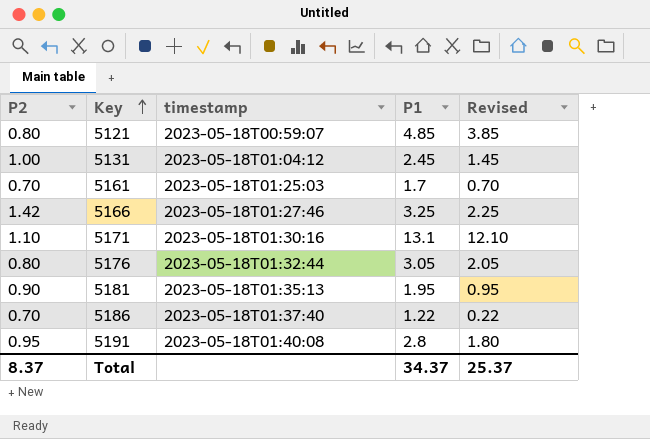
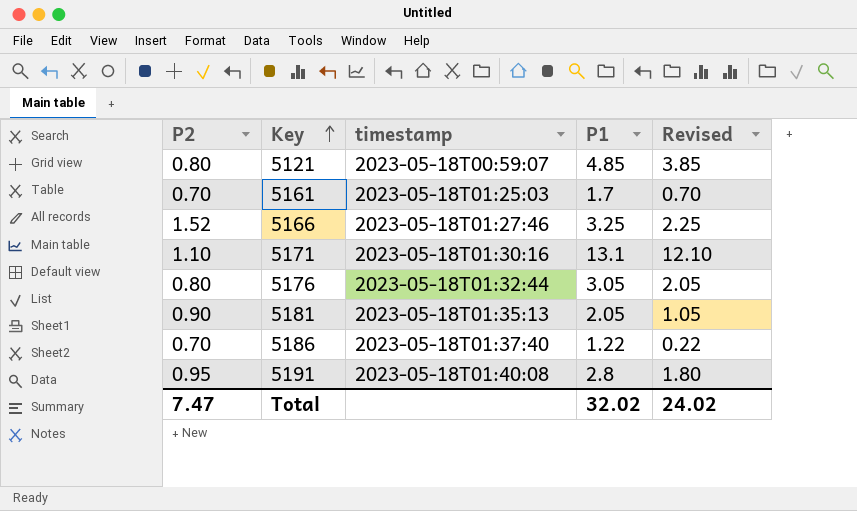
row 5131: 1.00 | 2023-05-18T01:04:12 | 2.45 | 1.45 -> none
5166 | P2: 1.42 -> 1.52
5181 | P1: 1.95 -> 2.05
5181 | Revised: 0.95 -> 1.05
Total | P2: 8.37 -> 7.47
Total | P1: 34.37 -> 32.02
Total | Revised: 25.37 -> 24.02

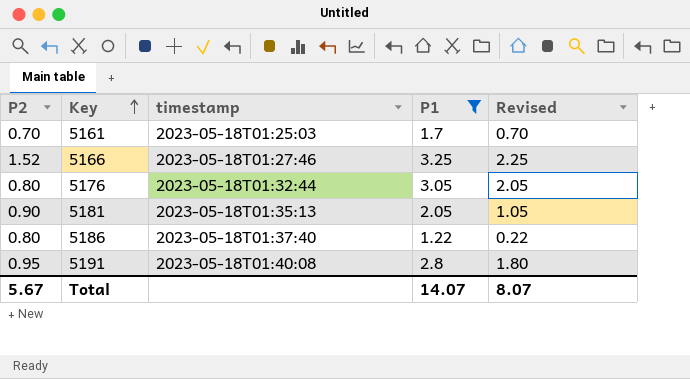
filter: none -> P1 <= 3.25
5186 | P2: 0.70 -> 0.80
Total | P2: 7.47 -> 5.67
Total | P1: 32.02 -> 14.07
Total | Revised: 24.02 -> 8.07

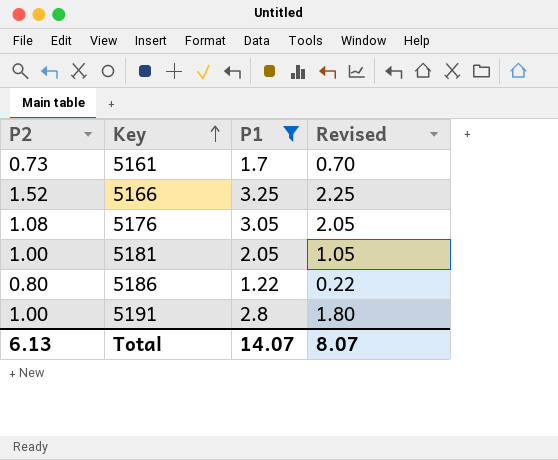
column timestamp | position: 3 -> none
5161 | P2: 0.70 -> 0.73
5176 | P2: 0.80 -> 1.08
5181 | P2: 0.90 -> 1.00
5191 | P2: 0.95 -> 1.00
Total | P2: 5.67 -> 6.13

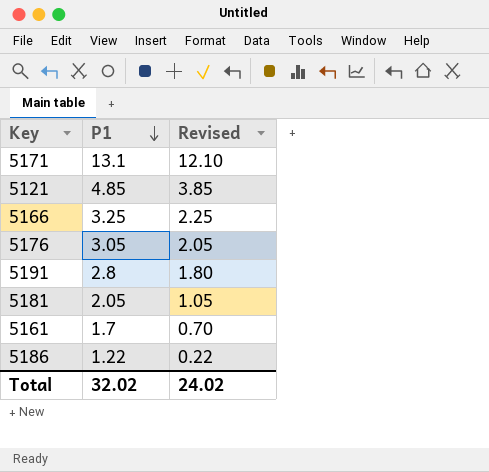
filter: P1 <= 3.25 -> none
row order: Key ascending -> P1 descending
column P2 | position: 1 -> none
Total | P1: 14.07 -> 32.02
Total | Revised: 8.07 -> 24.02

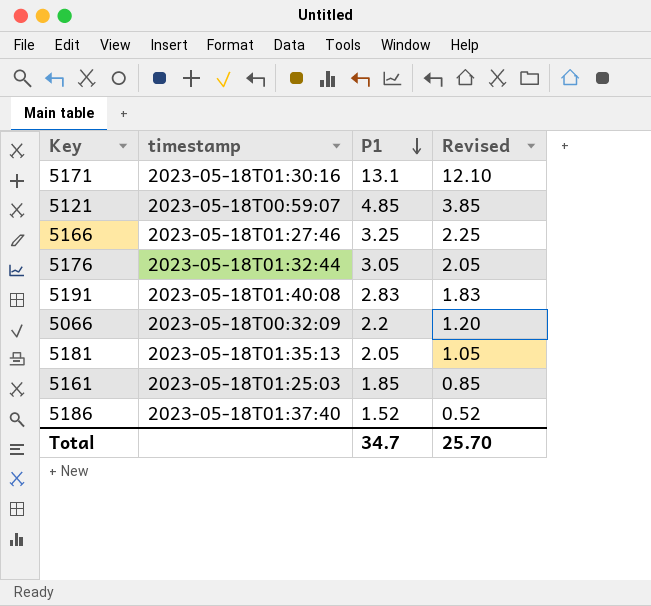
column timestamp | position: none -> 2
5191 | P1: 2.8 -> 2.83
5191 | Revised: 1.80 -> 1.83
row 5066: none -> 2023-05-18T00:32:09 | 2.2 | 1.20
5161 | P1: 1.7 -> 1.85
5161 | Revised: 0.70 -> 0.85
5186 | P1: 1.22 -> 1.52
5186 | Revised: 0.22 -> 0.52
Total | P1: 32.02 -> 34.7
Total | Revised: 24.02 -> 25.70

